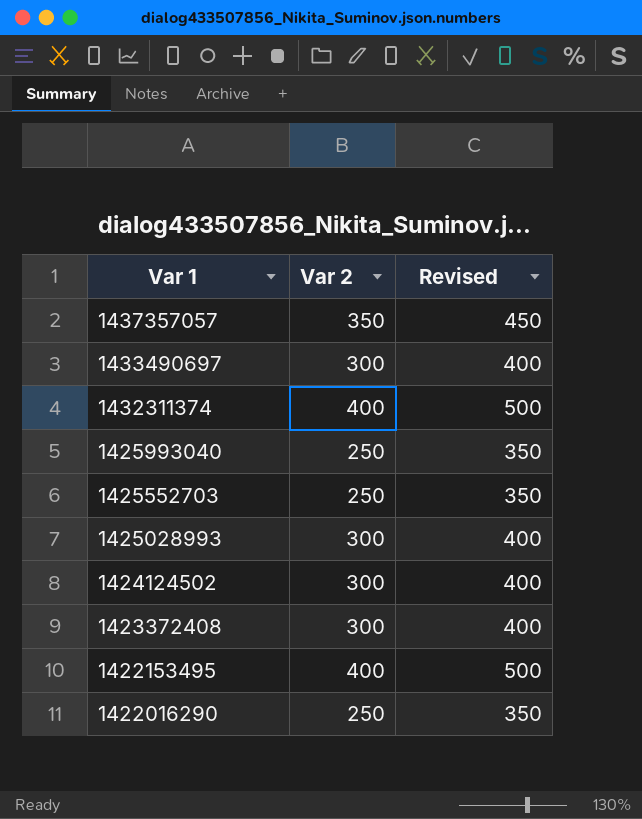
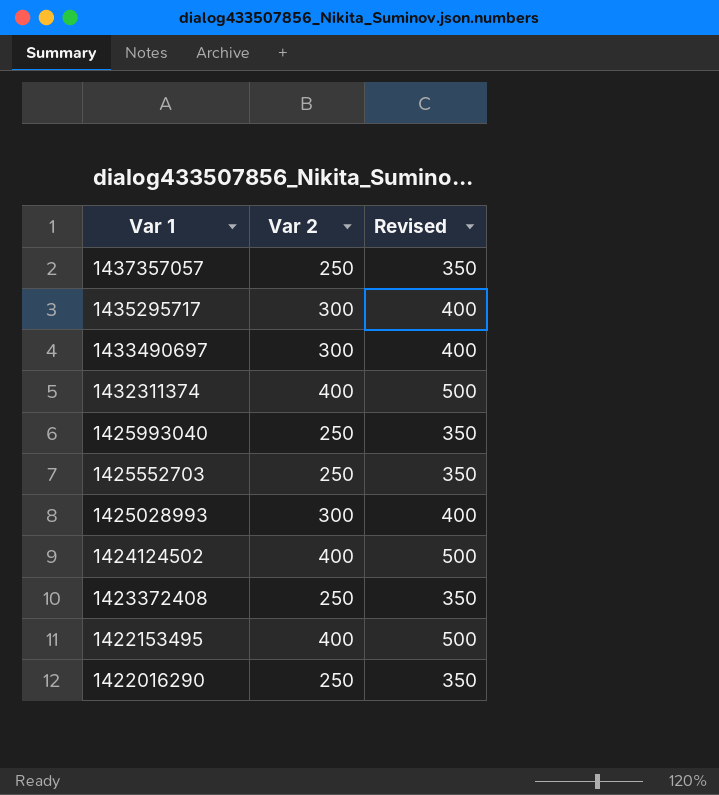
1437357057 | Var 2: 350 -> 250
1437357057 | Revised: 450 -> 350
row 1435295717: none -> 300 | 400
1424124502 | Var 2: 300 -> 400
1424124502 | Revised: 400 -> 500
1423372408 | Var 2: 300 -> 250
1423372408 | Revised: 400 -> 350

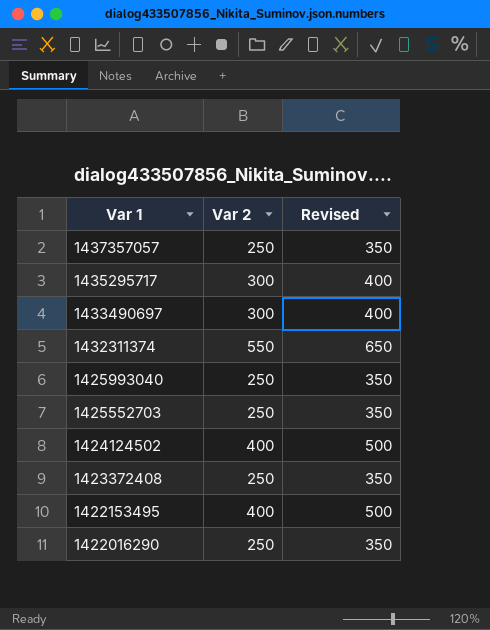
row 1425028993: 300 | 400 -> none
1432311374 | Var 2: 400 -> 550
1432311374 | Revised: 500 -> 650

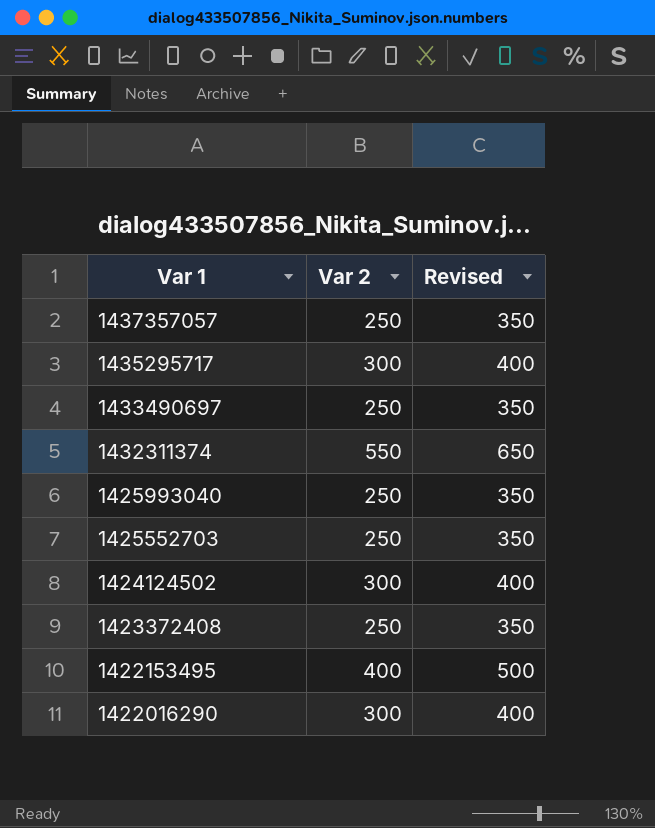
1433490697 | Var 2: 300 -> 250
1433490697 | Revised: 400 -> 350
1424124502 | Var 2: 400 -> 300
1424124502 | Revised: 500 -> 400
1422016290 | Var 2: 250 -> 300
1422016290 | Revised: 350 -> 400

